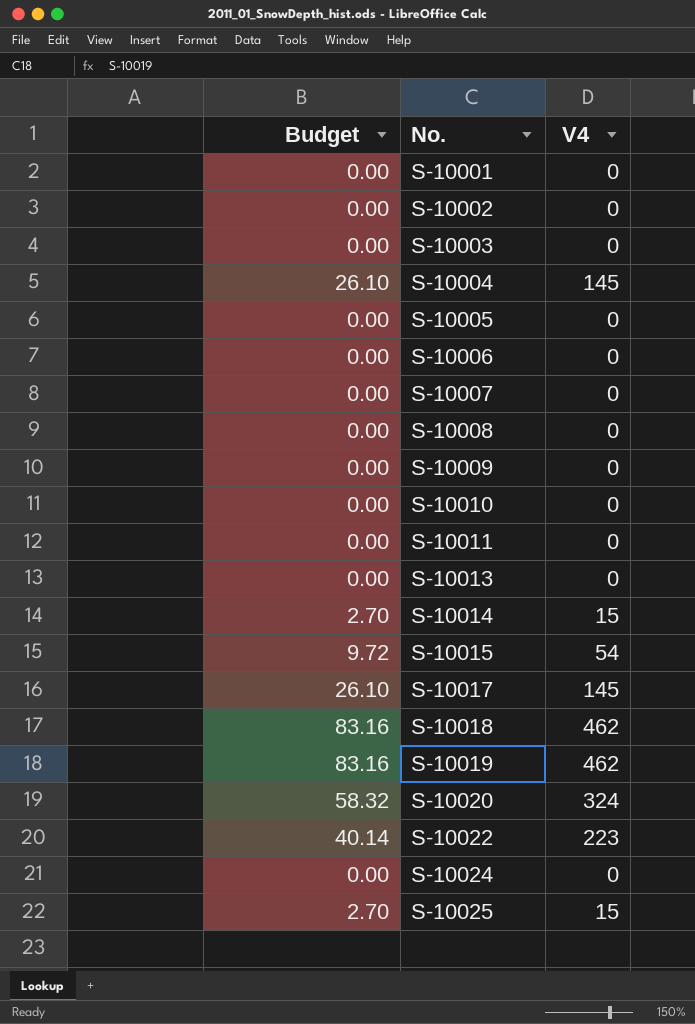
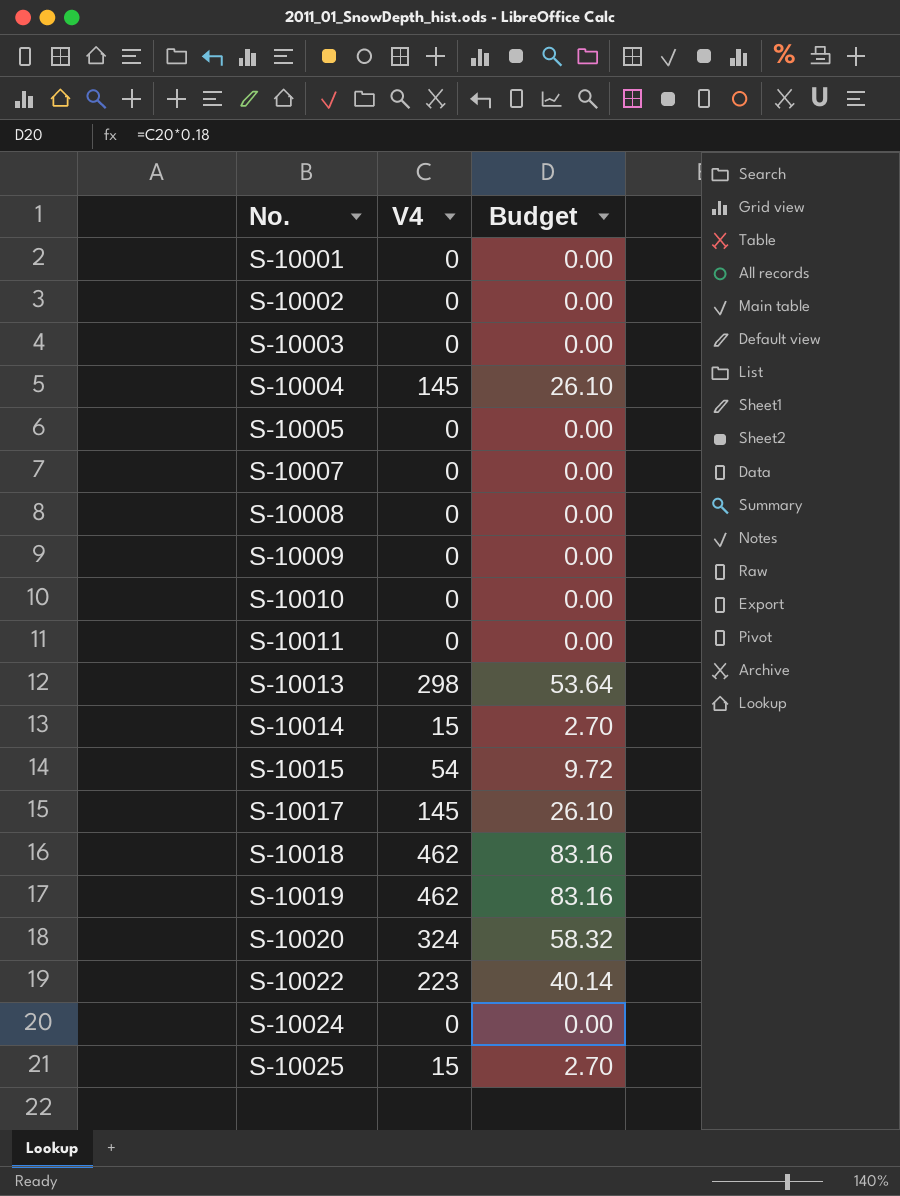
column Budget | position: 1 -> 3
row S-10006: 0.00 | 0 -> none
S-10013 | V4: 0 -> 298
S-10013 | Budget: 0.00 -> 53.64

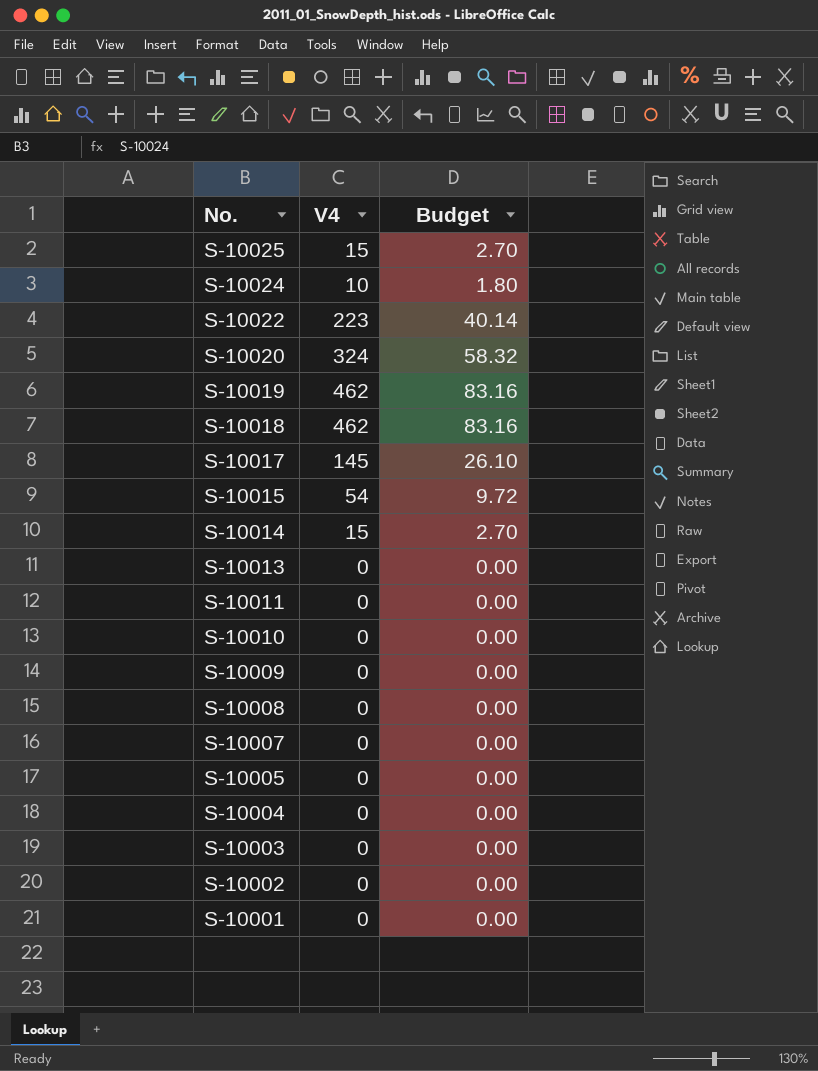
row order: No. ascending -> No. descending
S-10024 | V4: 0 -> 10
S-10024 | Budget: 0.00 -> 1.80
S-10013 | V4: 298 -> 0
S-10013 | Budget: 53.64 -> 0.00
S-10004 | V4: 145 -> 0
S-10004 | Budget: 26.10 -> 0.00

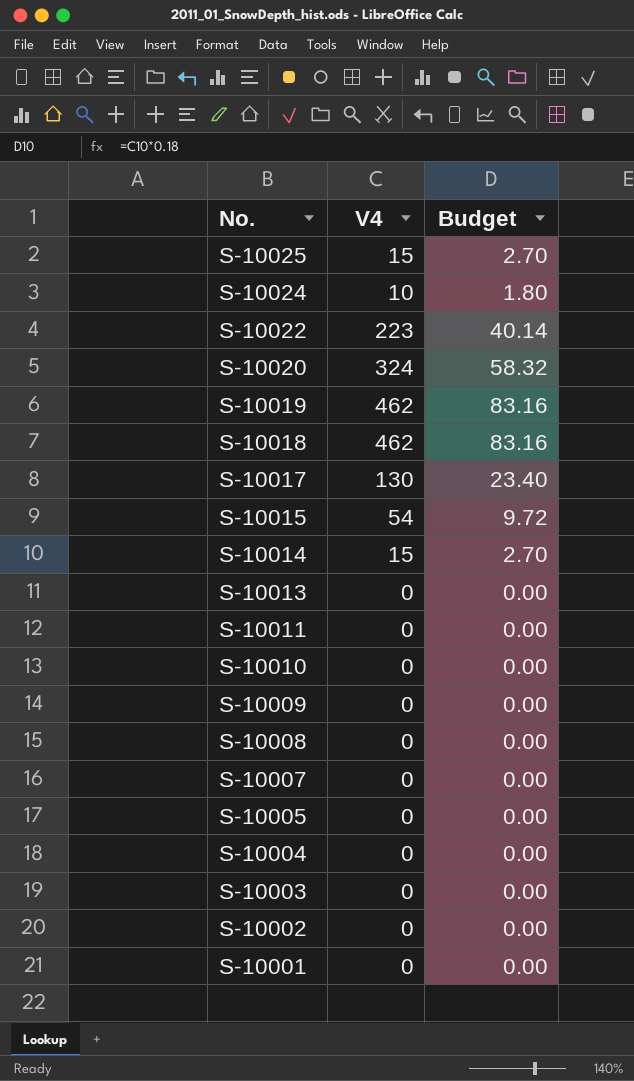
S-10017 | V4: 145 -> 130
S-10017 | Budget: 26.10 -> 23.40

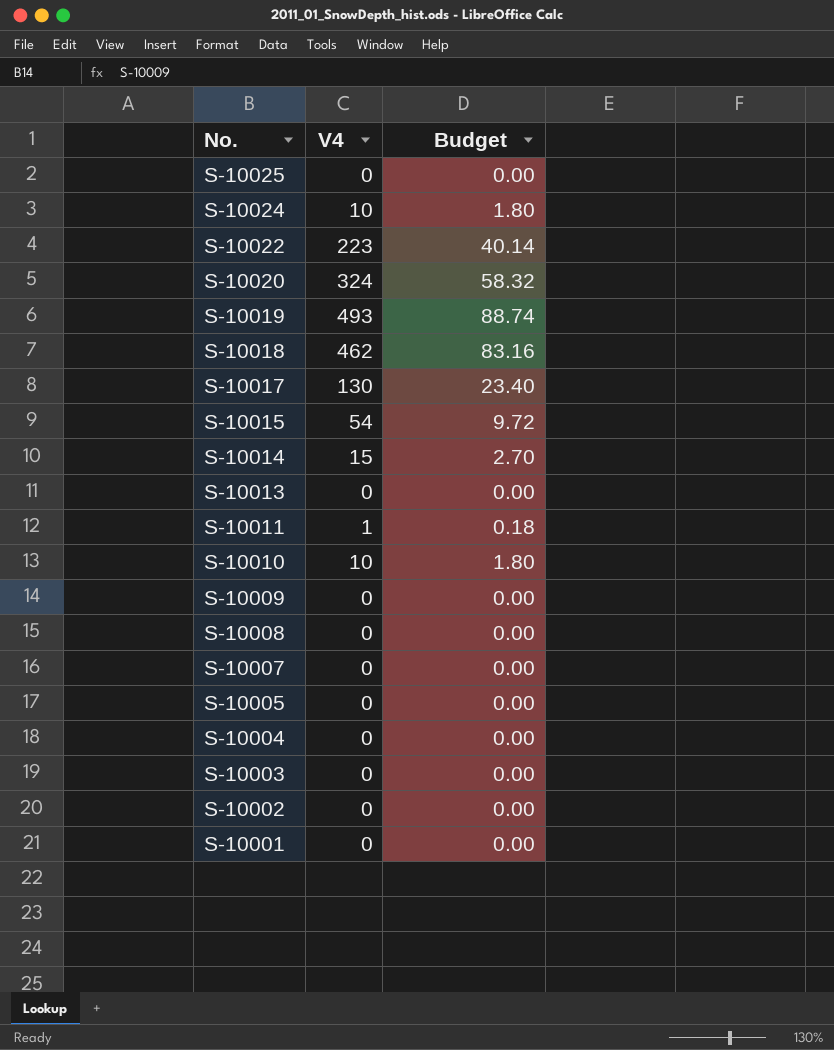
S-10025 | V4: 15 -> 0
S-10025 | Budget: 2.70 -> 0.00
S-10019 | V4: 462 -> 493
S-10019 | Budget: 83.16 -> 88.74
S-10011 | V4: 0 -> 1
S-10011 | Budget: 0.00 -> 0.18
S-10010 | V4: 0 -> 10
S-10010 | Budget: 0.00 -> 1.80

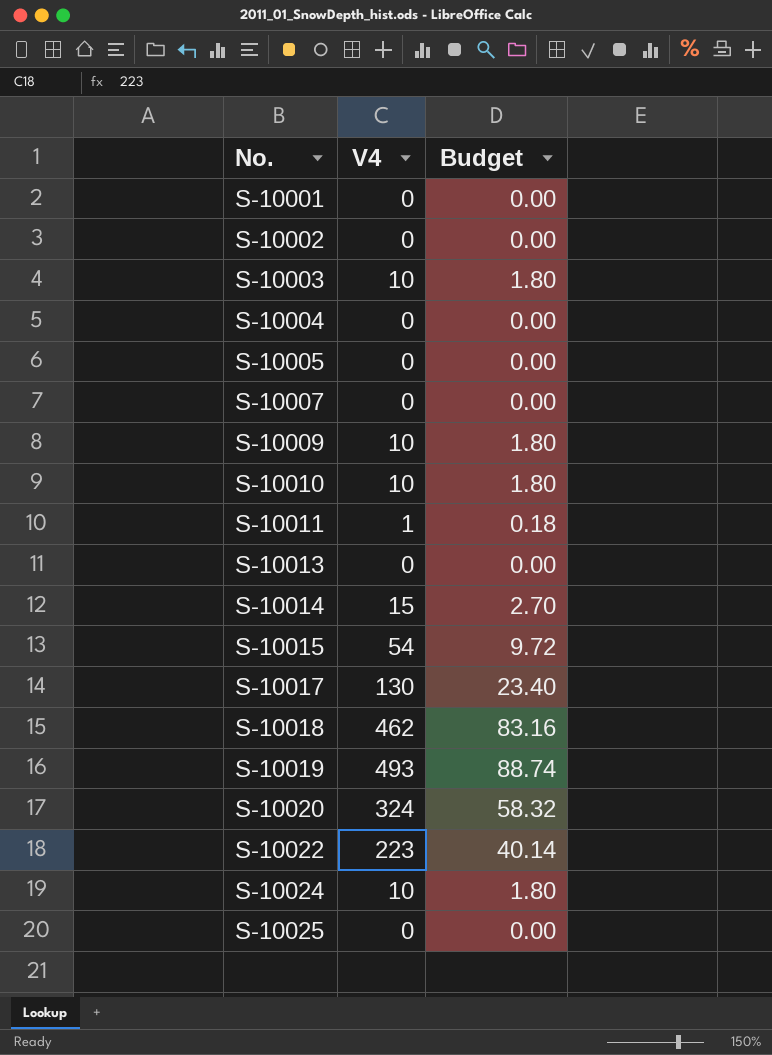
row order: No. descending -> No. ascending
row S-10008: 0 | 0.00 -> none
S-10003 | V4: 0 -> 10
S-10003 | Budget: 0.00 -> 1.80
S-10009 | V4: 0 -> 10
S-10009 | Budget: 0.00 -> 1.80

